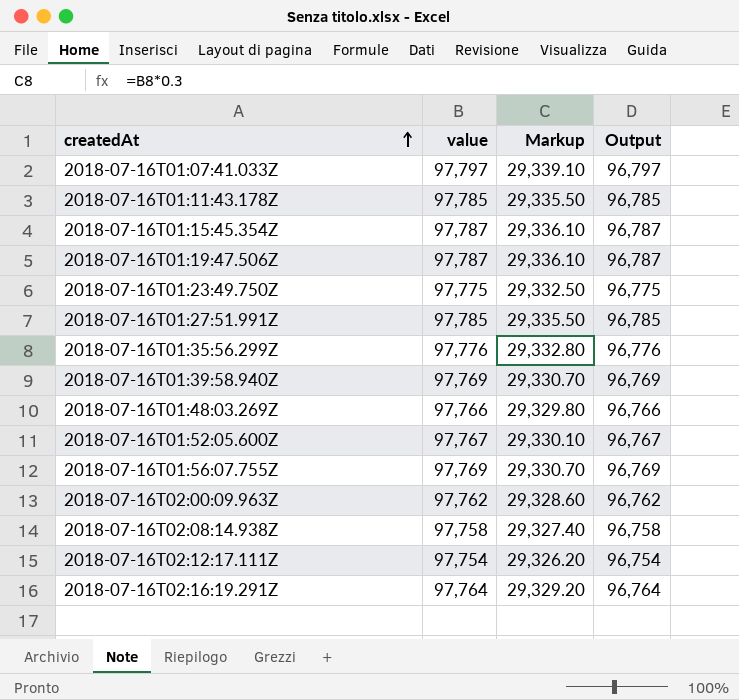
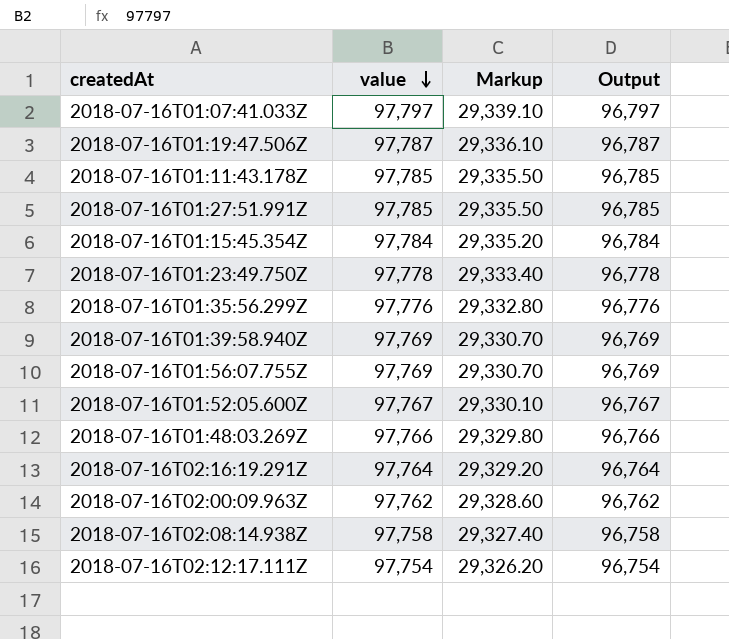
row order: createdAt ascending -> value descending
2018-07-16T01:15:45.354Z | value: 97,787 -> 97,784
2018-07-16T01:15:45.354Z | Markup: 29,336.10 -> 29,335.20
2018-07-16T01:15:45.354Z | Output: 96,787 -> 96,784
2018-07-16T01:23:49.750Z | value: 97,775 -> 97,778
2018-07-16T01:23:49.750Z | Markup: 29,332.50 -> 29,333.40
2018-07-16T01:23:49.750Z | Output: 96,775 -> 96,778

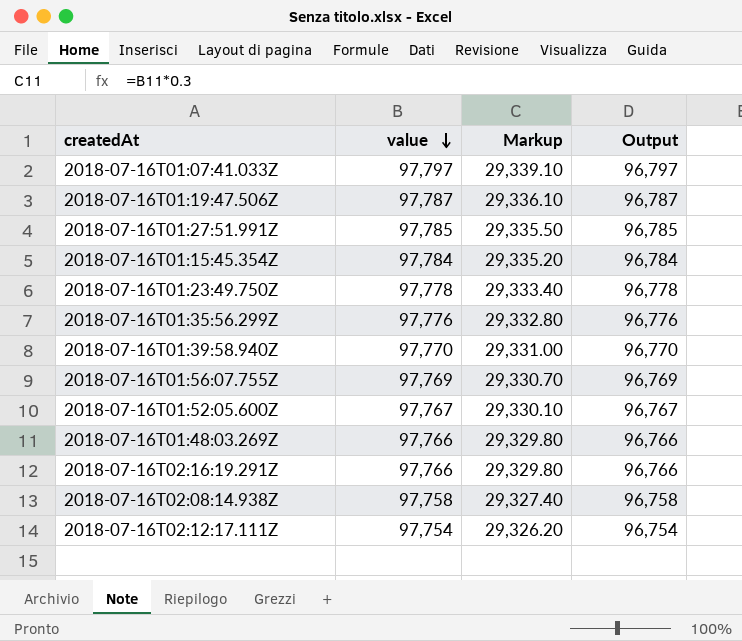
row 2018-07-16T01:11:43.178Z: 97,785 | 29,335.50 | 96,785 -> none
row 2018-07-16T02:00:09.963Z: 97,762 | 29,328.60 | 96,762 -> none
2018-07-16T01:39:58.940Z | value: 97,769 -> 97,770
2018-07-16T01:39:58.940Z | Markup: 29,330.70 -> 29,331.00
2018-07-16T01:39:58.940Z | Output: 96,769 -> 96,770
2018-07-16T02:16:19.291Z | value: 97,764 -> 97,766
2018-07-16T02:16:19.291Z | Markup: 29,329.20 -> 29,329.80
2018-07-16T02:16:19.291Z | Output: 96,764 -> 96,766

